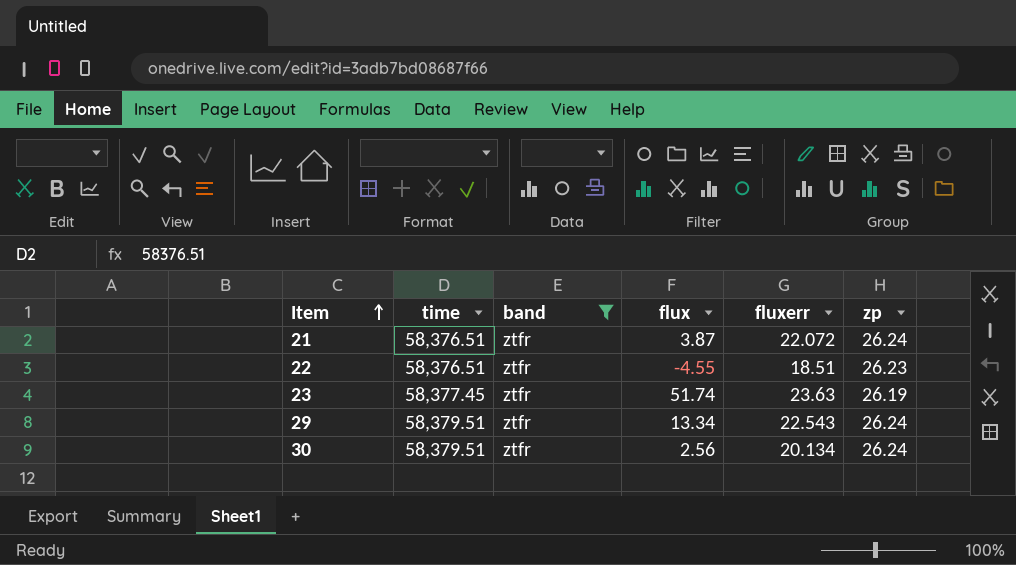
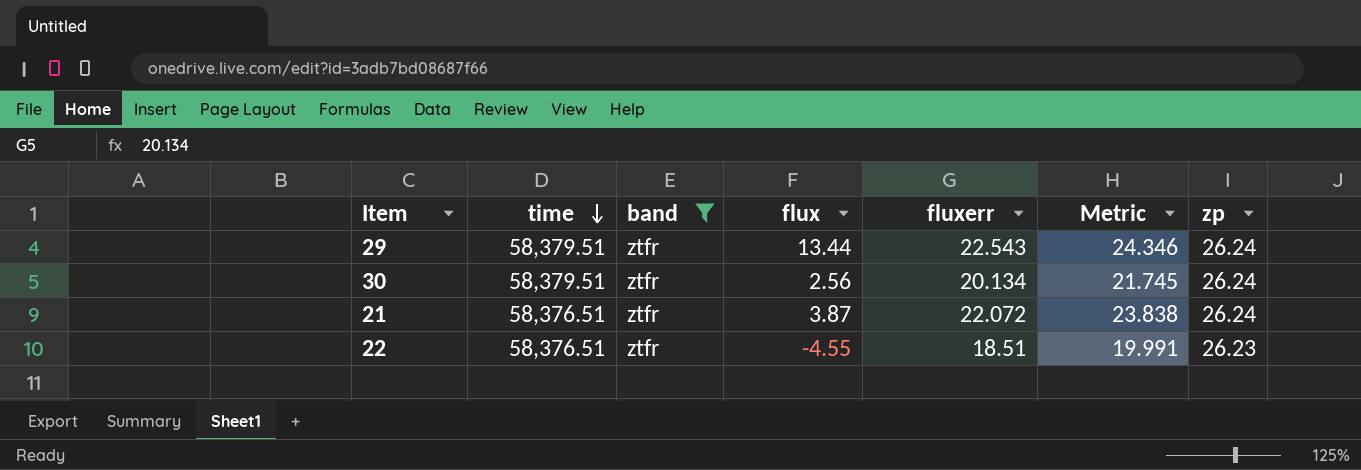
row order: Item ascending -> time descending
column Metric | formula: none -> [fluxerr] * 1.08
row 23: 58,377.45 | ztfr | 51.74 | 23.63 | 26.19 -> none
29 | flux: 13.34 -> 13.44

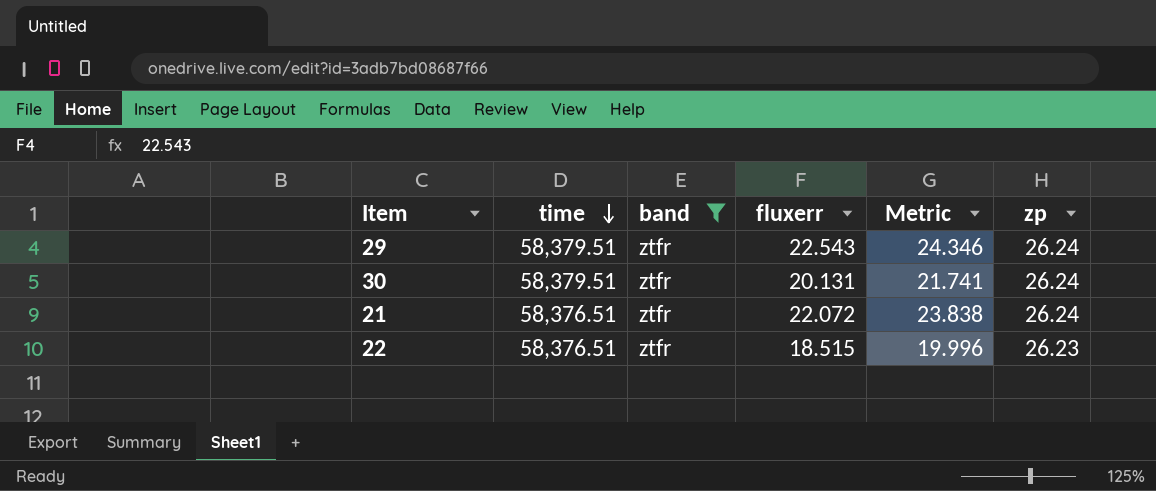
column flux | position: 4 -> none
30 | fluxerr: 20.134 -> 20.131
30 | Metric: 21.745 -> 21.741
22 | fluxerr: 18.51 -> 18.515
22 | Metric: 19.991 -> 19.996

